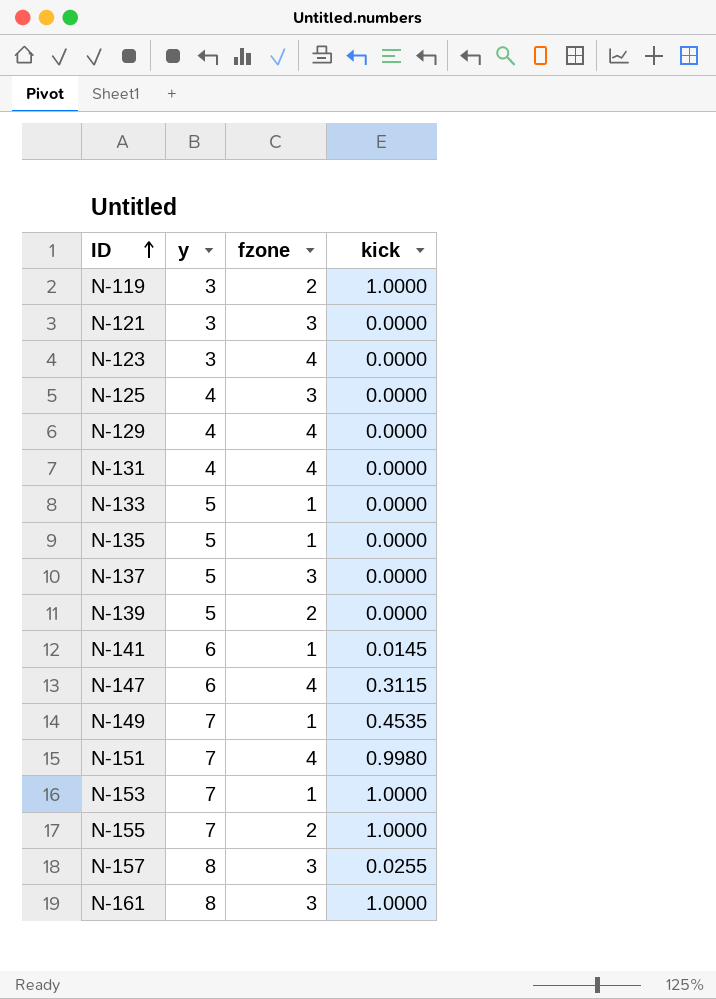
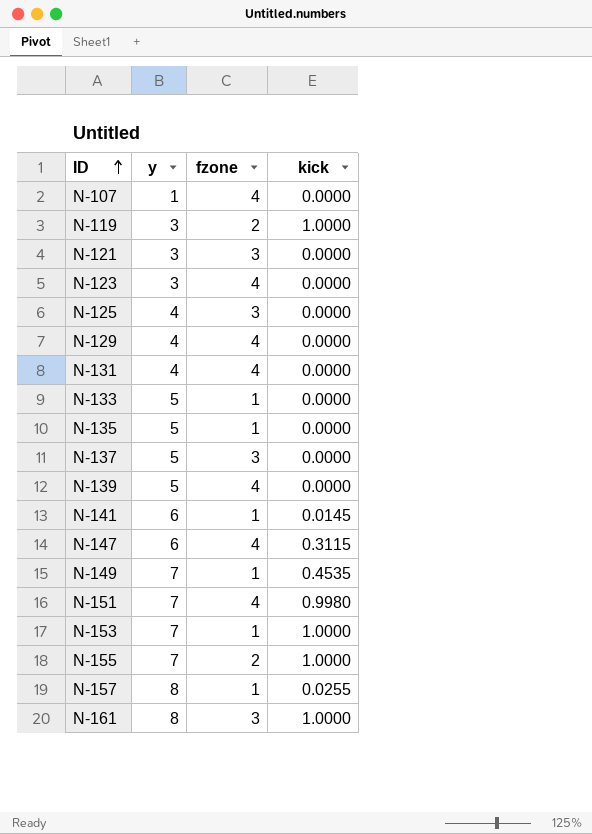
row N-107: none -> 1 | 4 | 0.0000
N-139 | fzone: 2 -> 4
N-157 | fzone: 3 -> 1

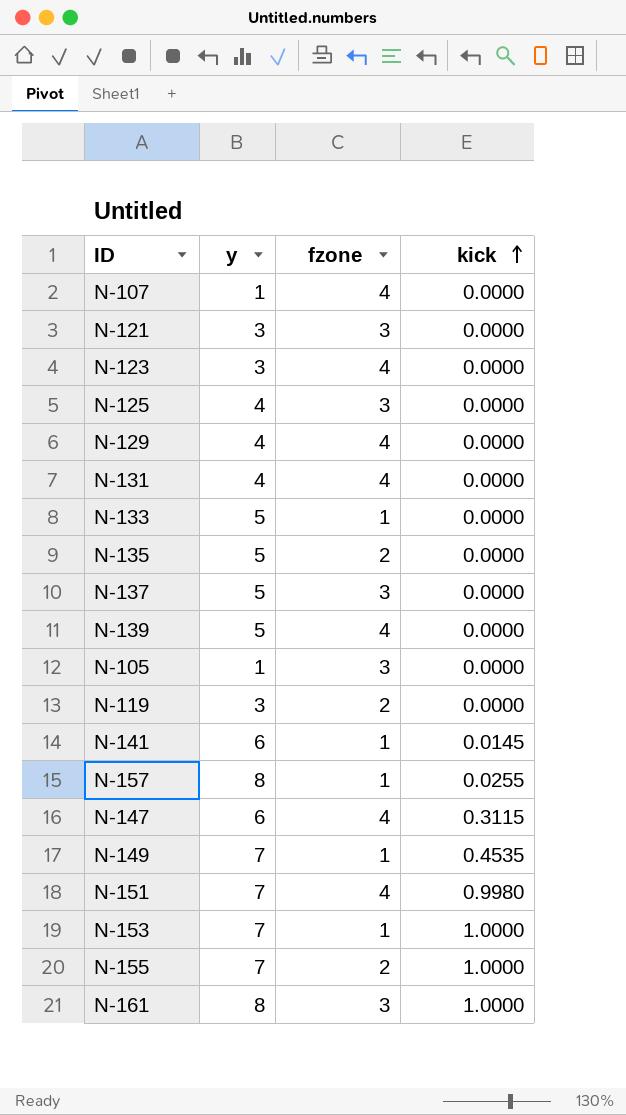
row order: ID ascending -> kick ascending
N-135 | fzone: 1 -> 2
row N-105: none -> 1 | 3 | 0.0000
N-119 | kick: 1.0000 -> 0.0000

